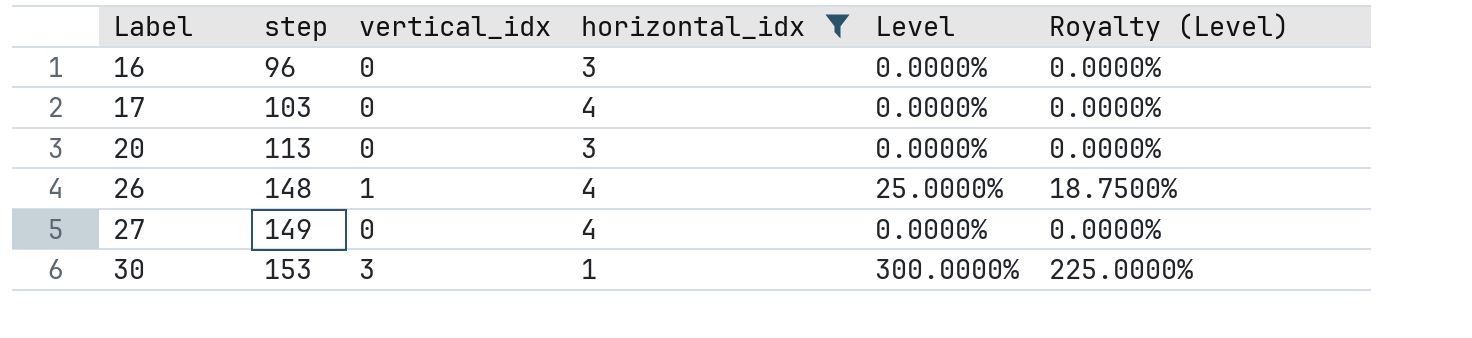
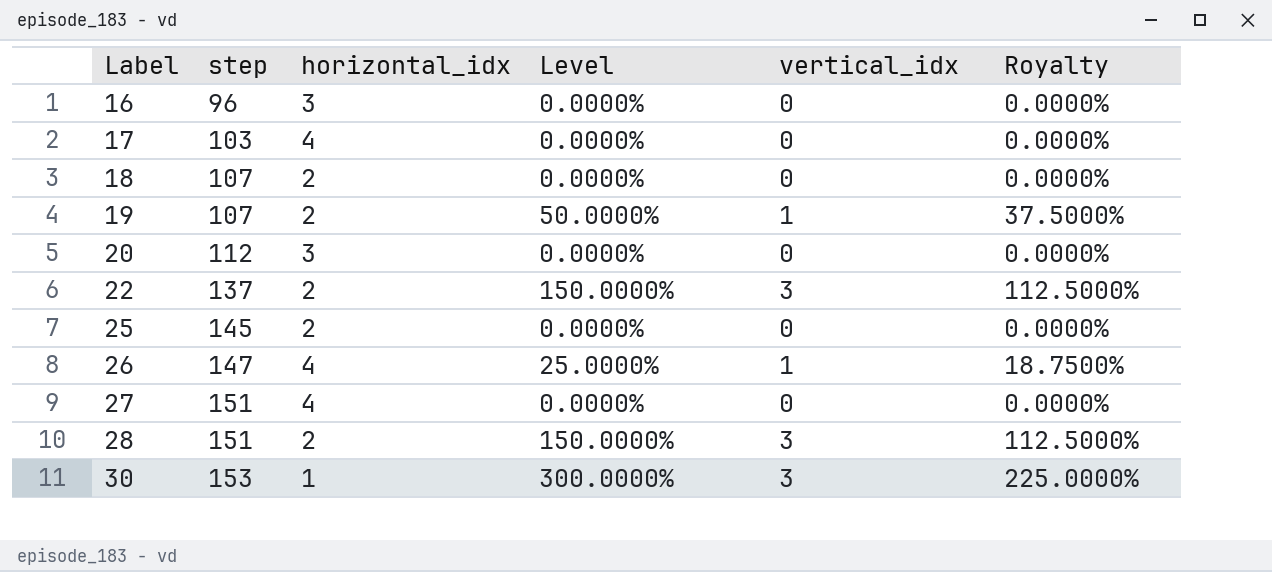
filter: horizontal_idx != 2 -> none
column vertical_idx | position: 3 -> 5
column name: Royalty (Level) -> Royalty
20 | step: 113 -> 112
26 | step: 148 -> 147
27 | step: 149 -> 151

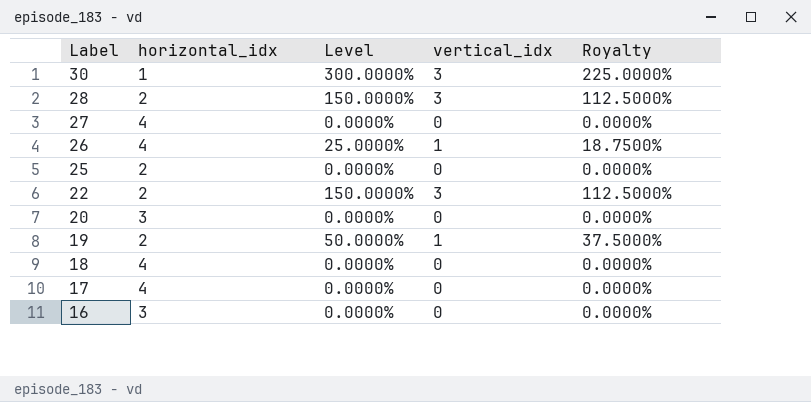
row order: Label ascending -> Label descending
column step | position: 2 -> none
18 | horizontal_idx: 2 -> 4

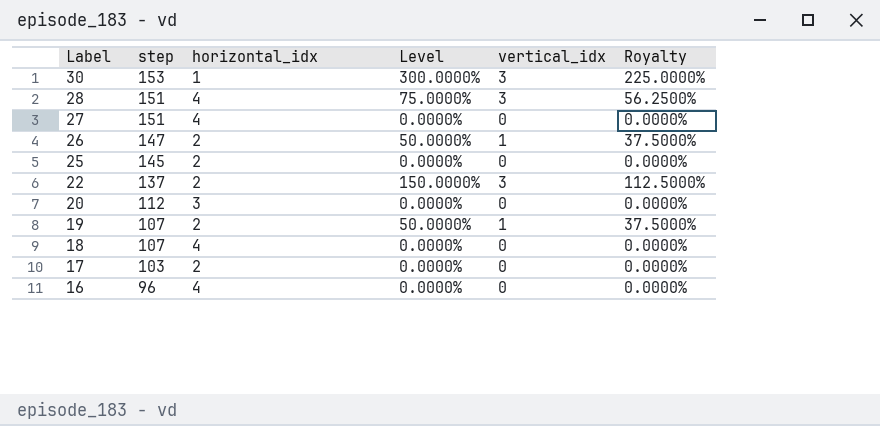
column step | position: none -> 2
28 | horizontal_idx: 2 -> 4
28 | Level: 150.0000% -> 75.0000%
28 | Royalty: 112.5000% -> 56.2500%
26 | horizontal_idx: 4 -> 2
26 | Level: 25.0000% -> 50.0000%
26 | Royalty: 18.7500% -> 37.5000%
17 | horizontal_idx: 4 -> 2
16 | horizontal_idx: 3 -> 4

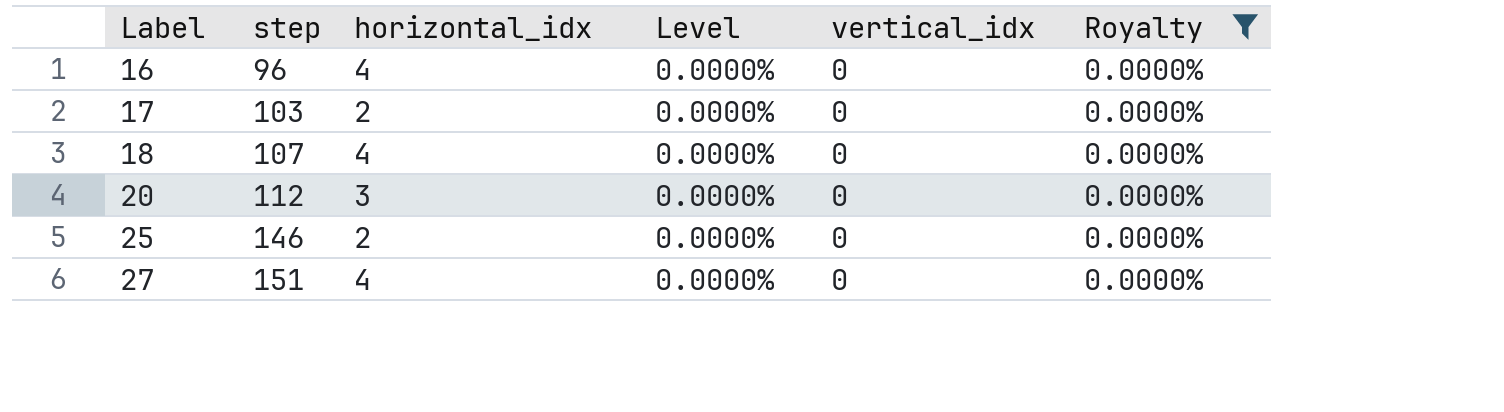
filter: none -> Royalty = 0.0000%
row order: Label descending -> Label ascending
25 | step: 145 -> 146

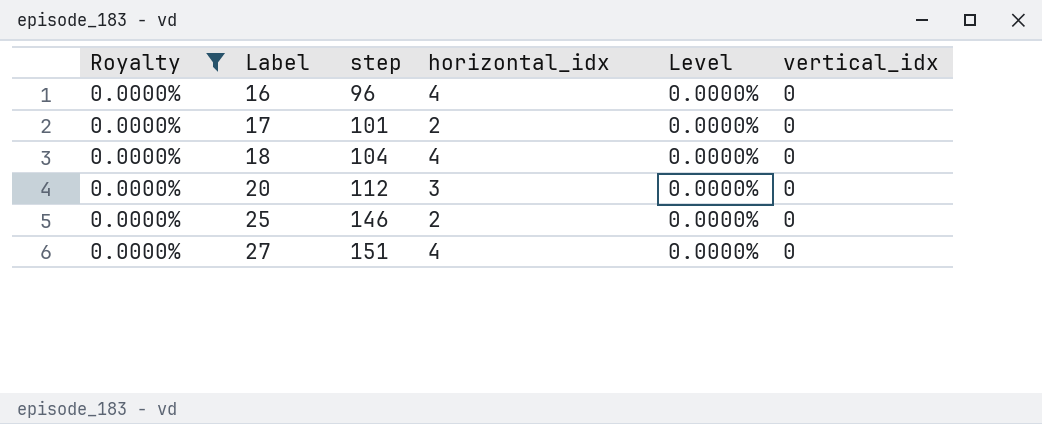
column Royalty | position: 6 -> 1
17 | step: 103 -> 101
18 | step: 107 -> 104

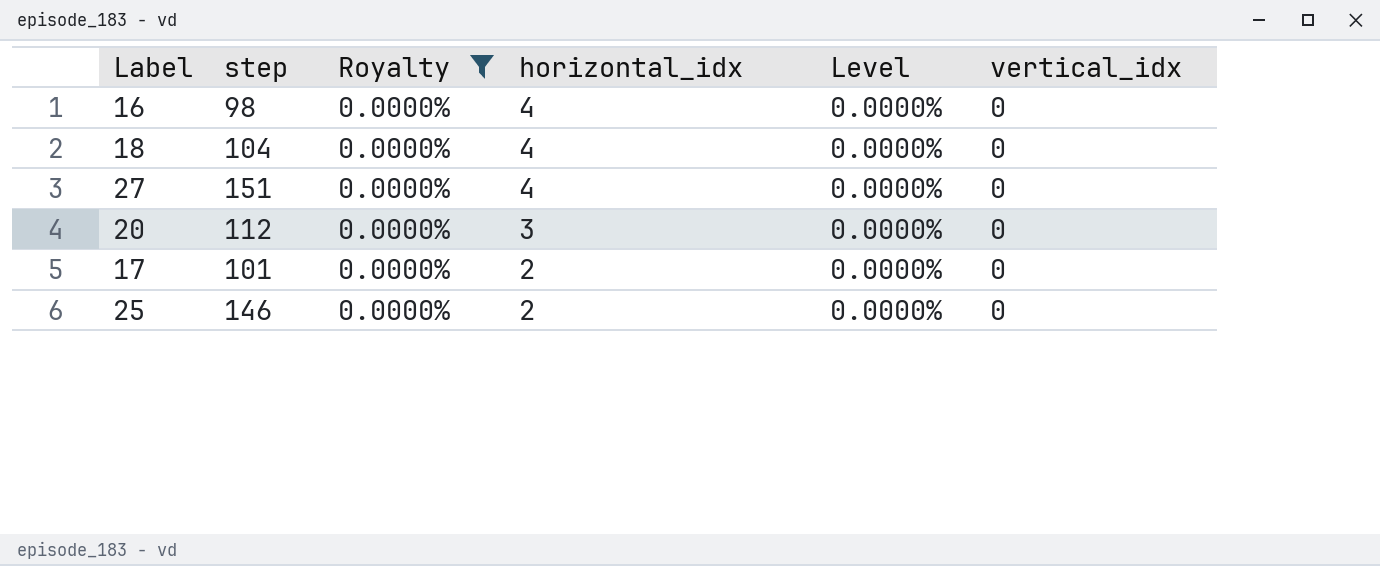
row order: Label ascending -> horizontal_idx descending
column Royalty | position: 1 -> 3
16 | step: 96 -> 98

